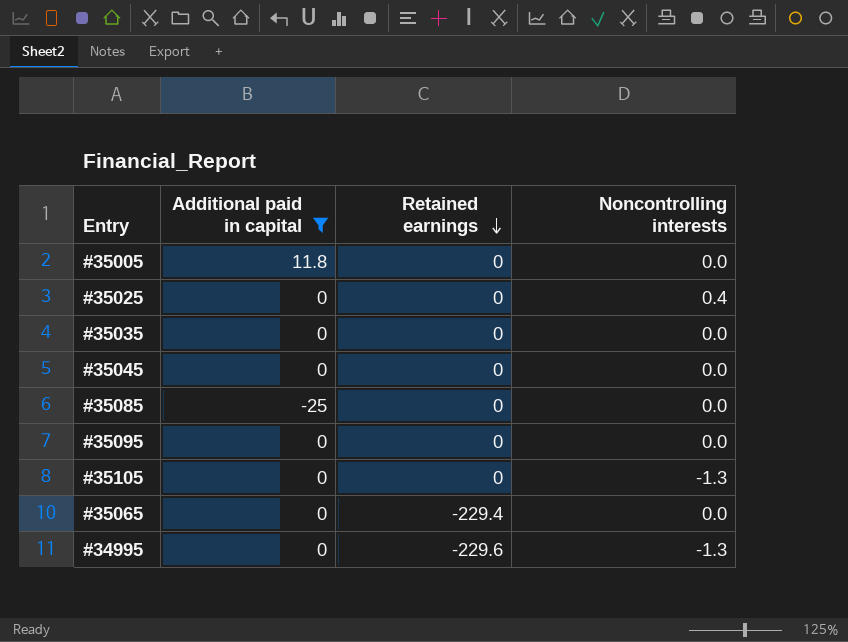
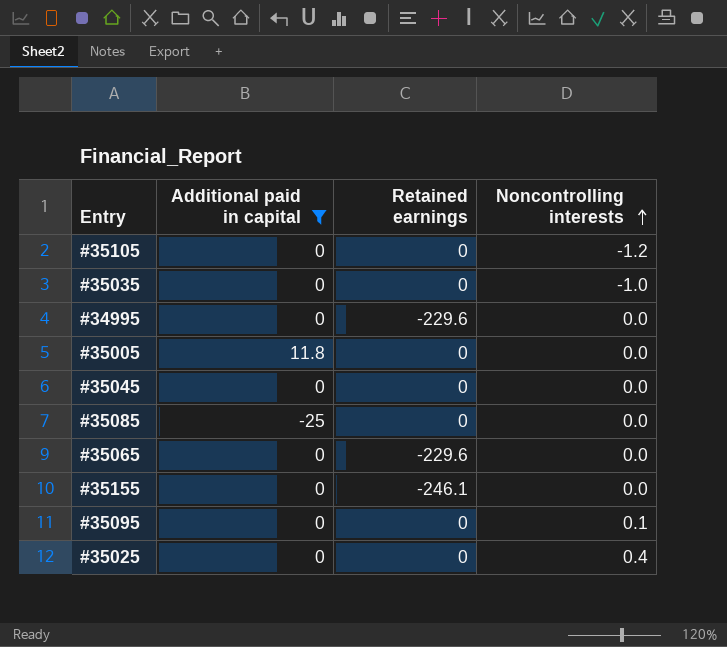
row order: Retained earnings descending -> Noncontrolling interests ascending
#35105 | Noncontrolling interests: -1.3 -> -1.2
#35035 | Noncontrolling interests: 0.0 -> -1.0
#34995 | Noncontrolling interests: -1.3 -> 0.0
#35065 | Retained earnings: -229.4 -> -229.6
row #35155: none -> 0 | -246.1 | 0.0
#35095 | Noncontrolling interests: 0.0 -> 0.1

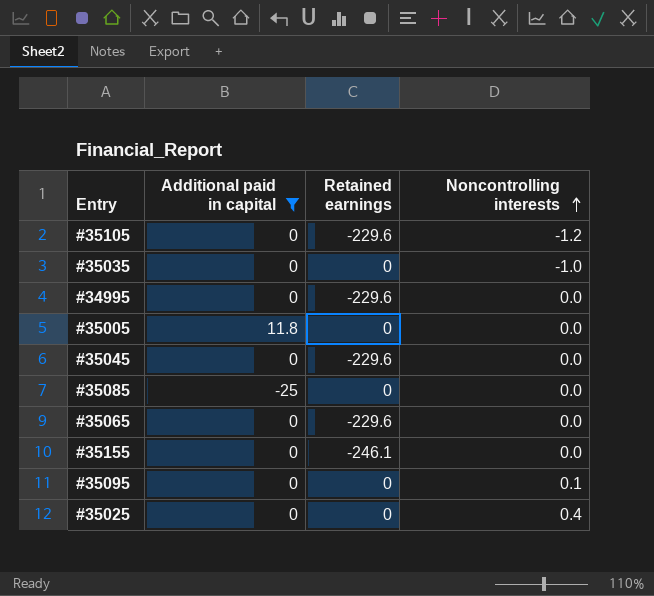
#35105 | Retained earnings: 0 -> -229.6
#35045 | Retained earnings: 0 -> -229.6

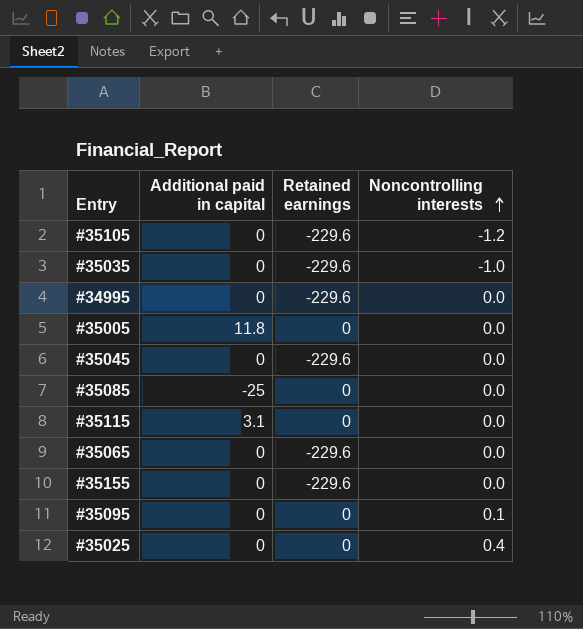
filter: Additional paid in capital != 3.1 -> none
#35035 | Retained earnings: 0 -> -229.6
#35155 | Retained earnings: -246.1 -> -229.6

